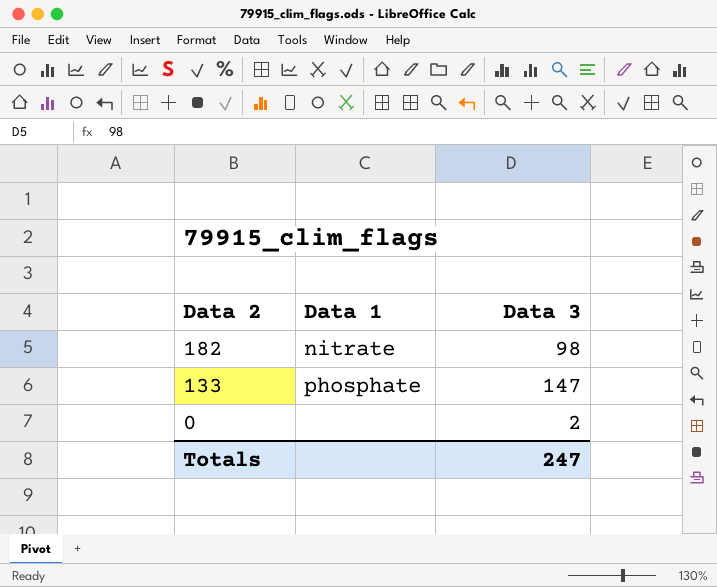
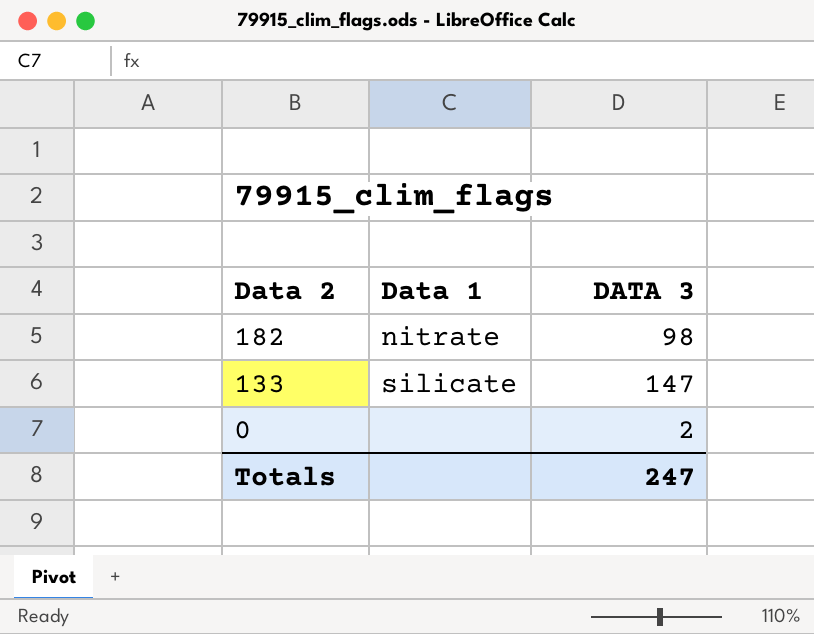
column name: Data 3 -> DATA 3
133 | Data 1: phosphate -> silicate

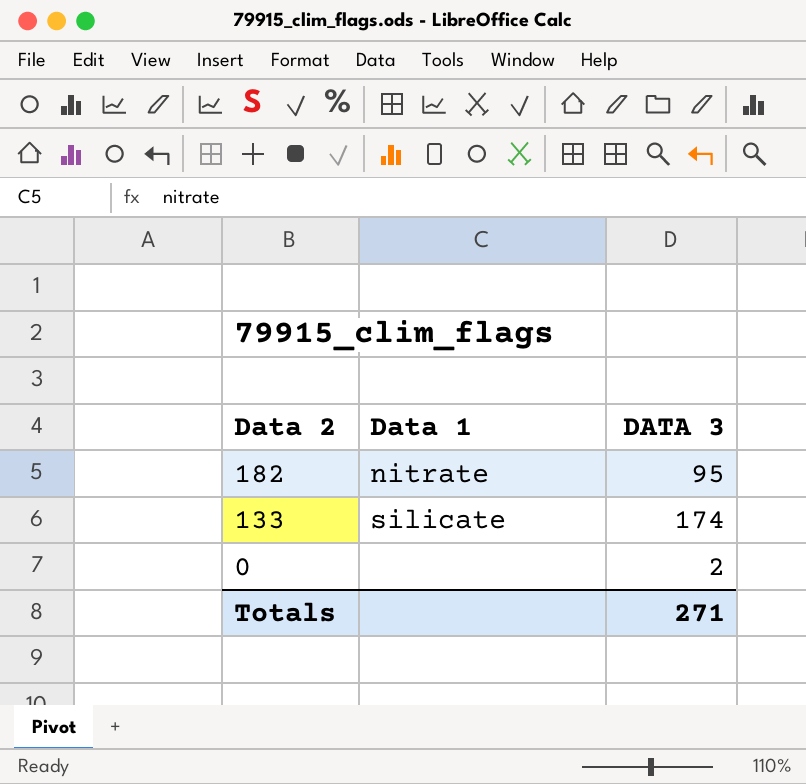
182 | DATA 3: 98 -> 95
133 | DATA 3: 147 -> 174
Totals | DATA 3: 247 -> 271

